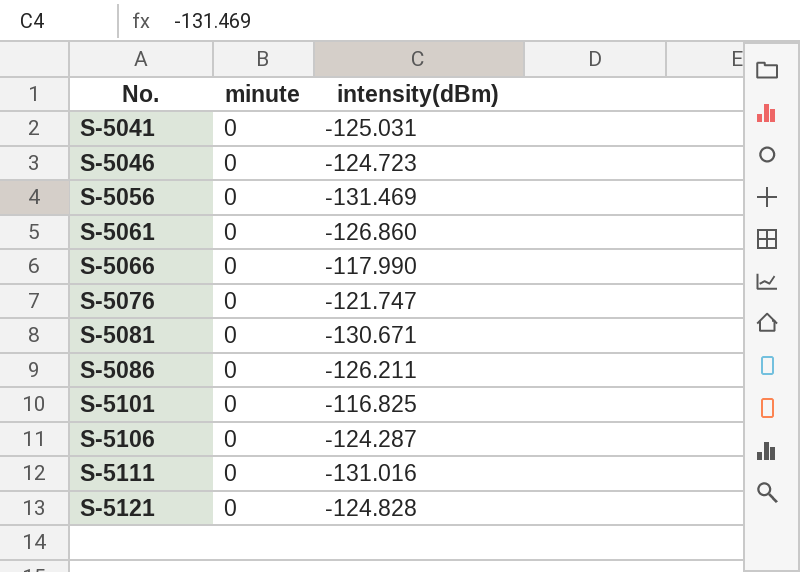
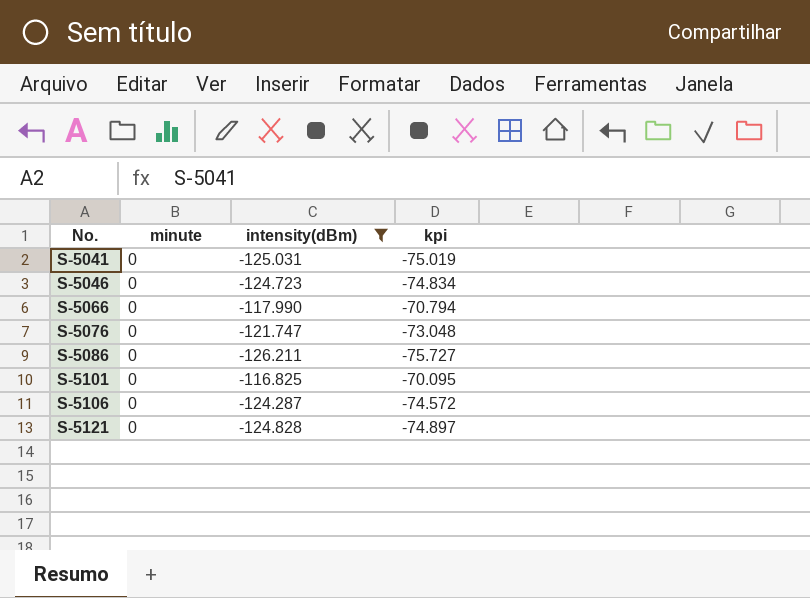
filter: none -> intensity(dBm) >= -126.211
column kpi | formula: none -> [intensity(dBm)] * 0.6

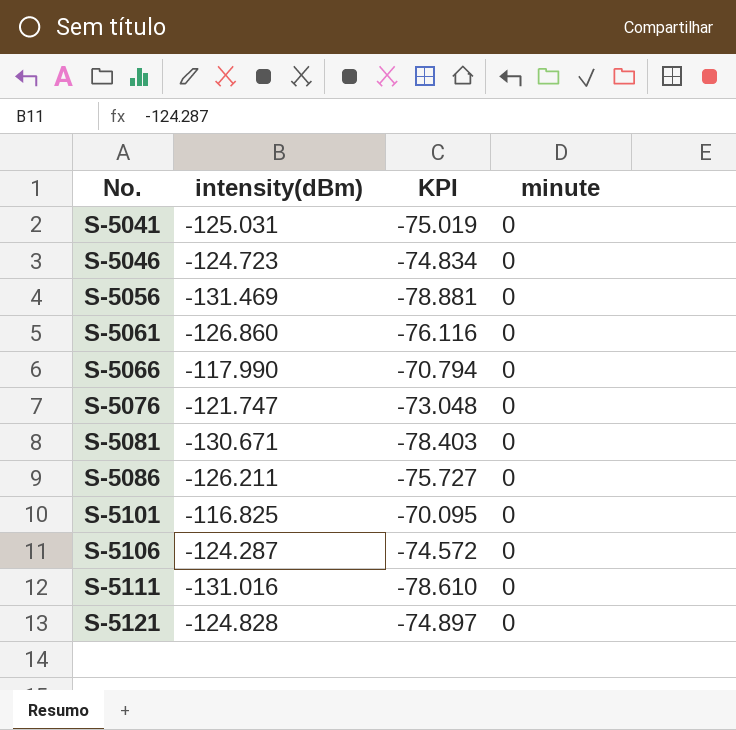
filter: intensity(dBm) >= -126.211 -> none
column name: kpi -> KPI
column minute | position: 2 -> 4

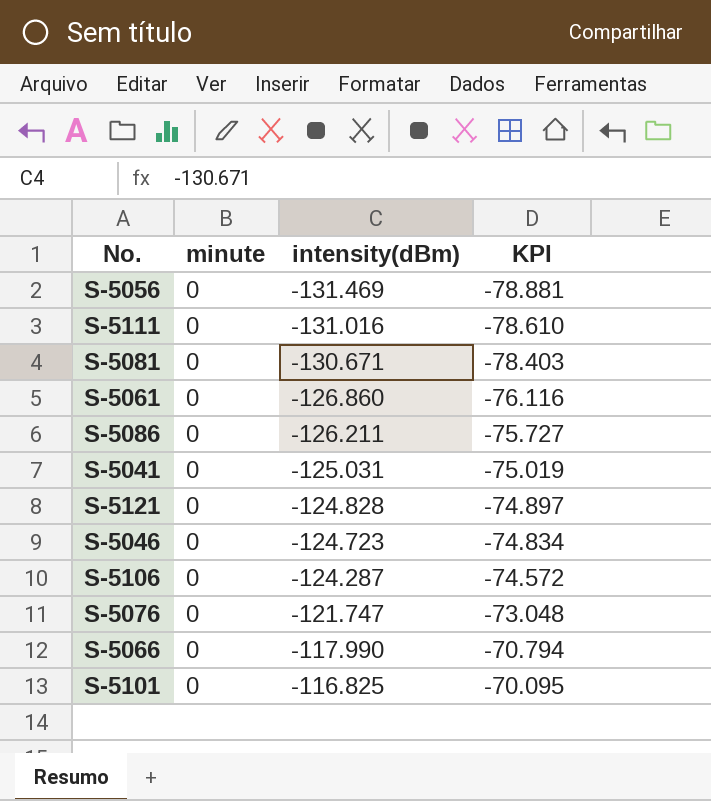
row order: No. ascending -> intensity(dBm) ascending
column minute | position: 4 -> 2

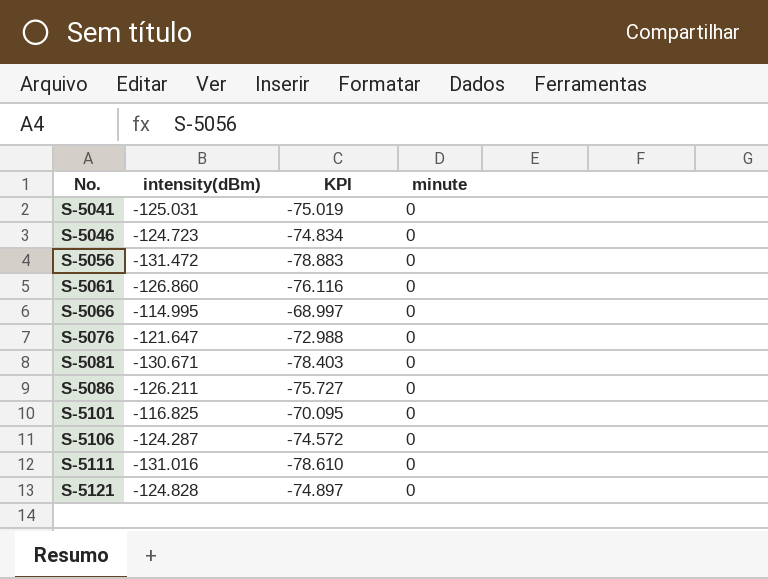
row order: intensity(dBm) ascending -> No. ascending
column minute | position: 2 -> 4
S-5056 | intensity(dBm): -131.469 -> -131.472
S-5056 | KPI: -78.881 -> -78.883
S-5066 | intensity(dBm): -117.990 -> -114.995
S-5066 | KPI: -70.794 -> -68.997
S-5076 | intensity(dBm): -121.747 -> -121.647
S-5076 | KPI: -73.048 -> -72.988

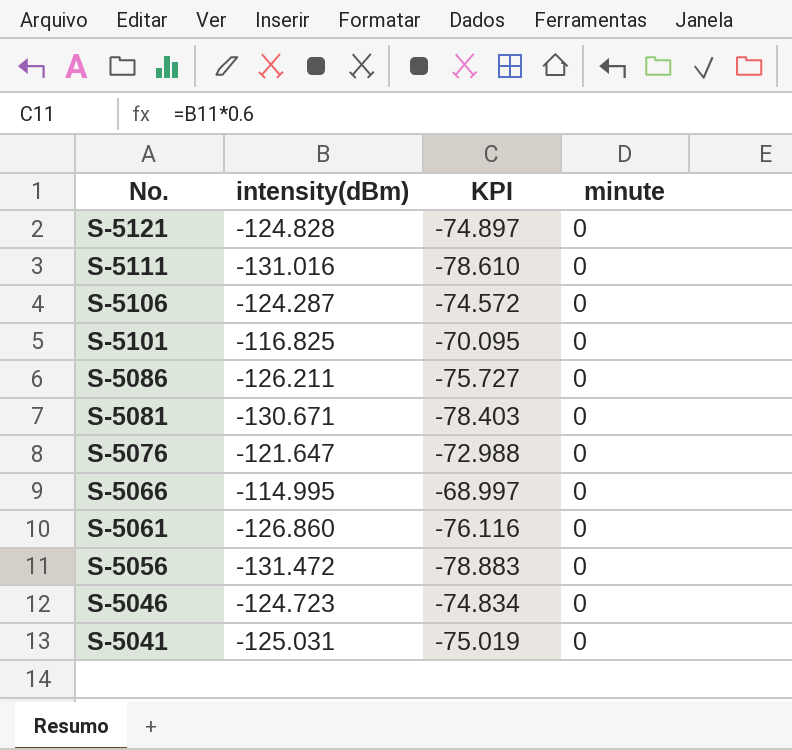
row order: No. ascending -> No. descending

